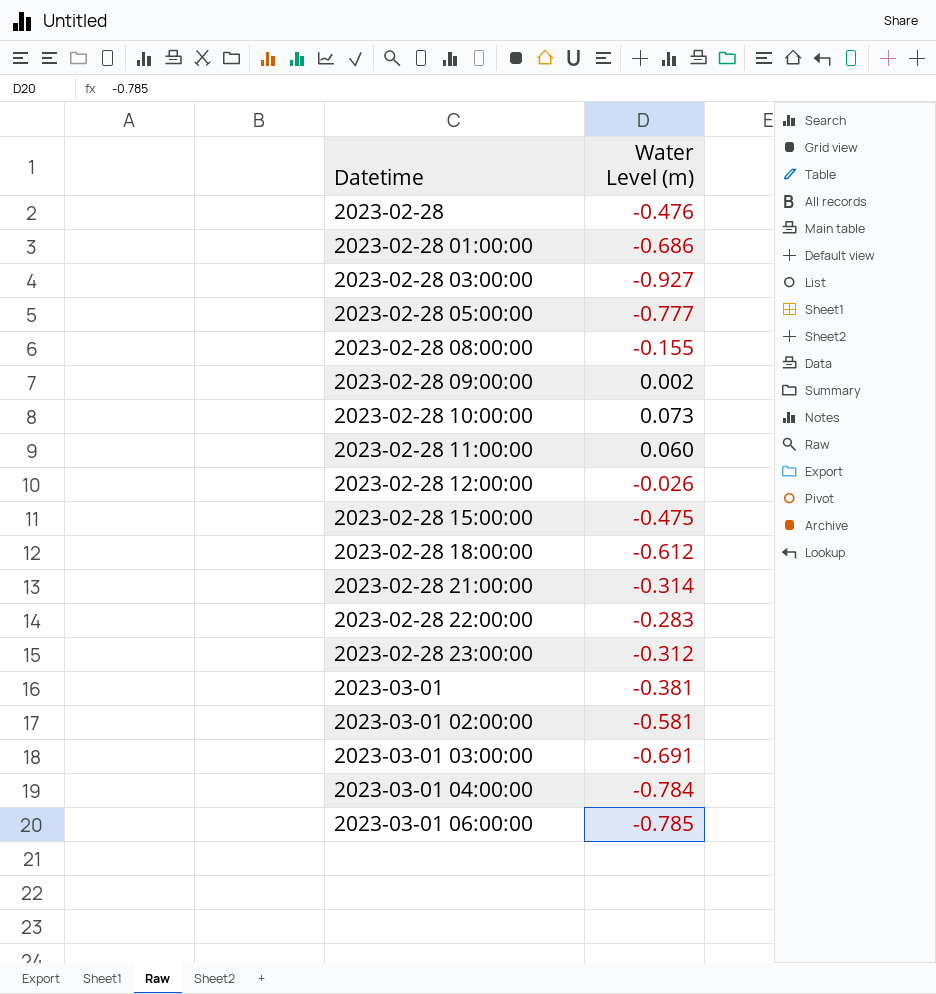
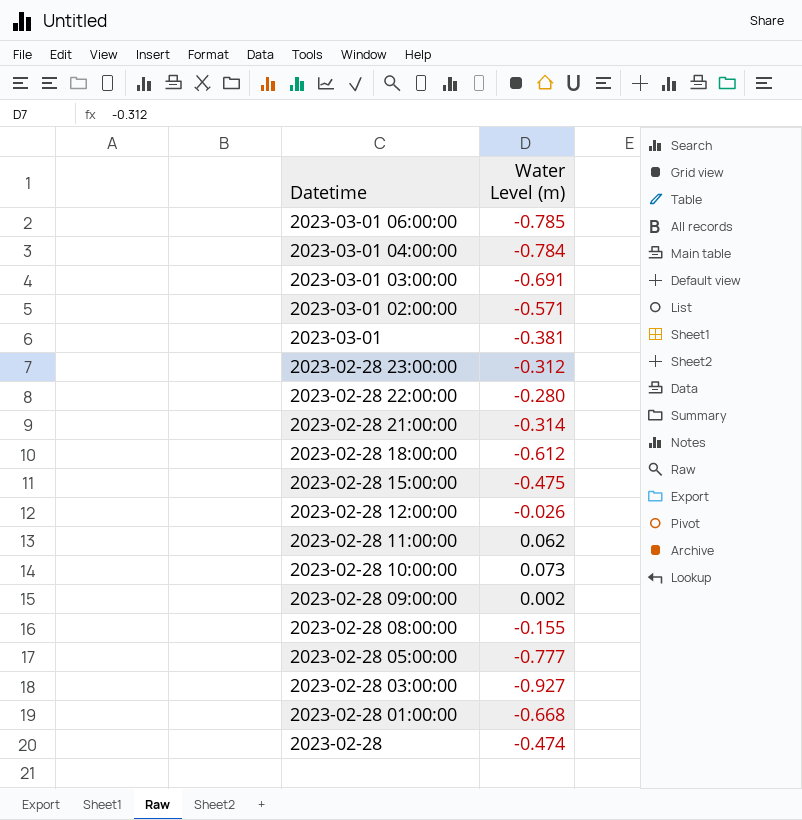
row order: Datetime ascending -> Datetime descending
2023-03-01 02:00:00 | Water Level (m): -0.581 -> -0.571
2023-02-28 22:00:00 | Water Level (m): -0.283 -> -0.280
2023-02-28 11:00:00 | Water Level (m): 0.060 -> 0.062
2023-02-28 01:00:00 | Water Level (m): -0.686 -> -0.668
2023-02-28 | Water Level (m): -0.476 -> -0.474

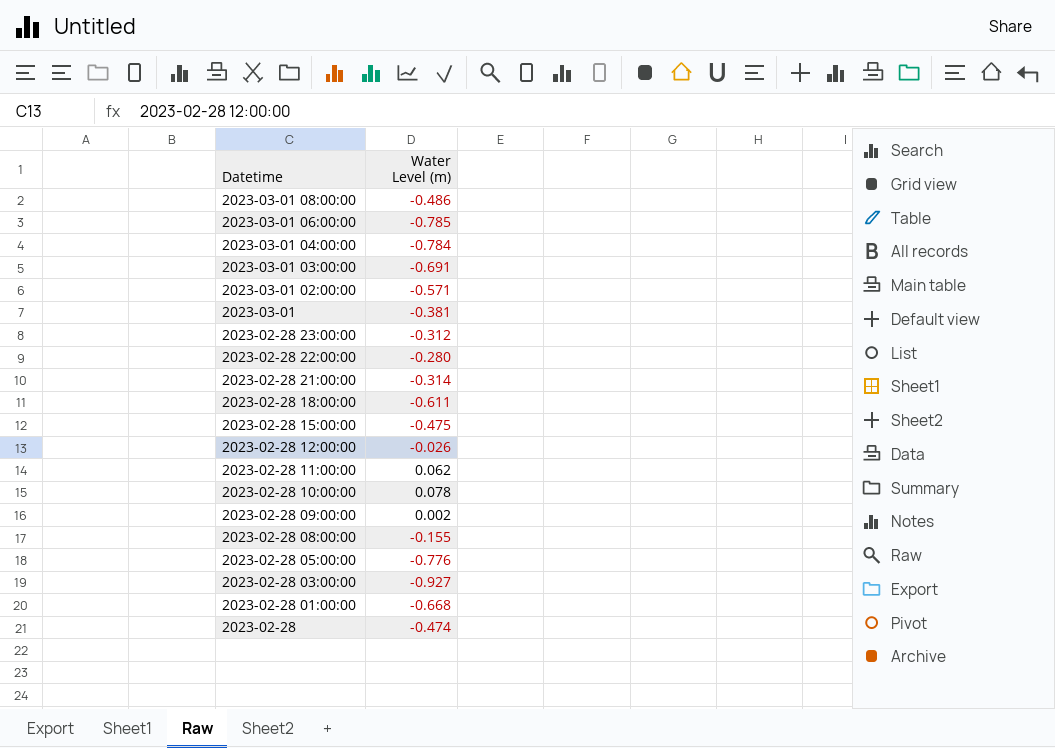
row 2023-03-01 08:00:00: none -> -0.486
2023-02-28 18:00:00 | Water Level (m): -0.612 -> -0.611
2023-02-28 10:00:00 | Water Level (m): 0.073 -> 0.078
2023-02-28 05:00:00 | Water Level (m): -0.777 -> -0.776

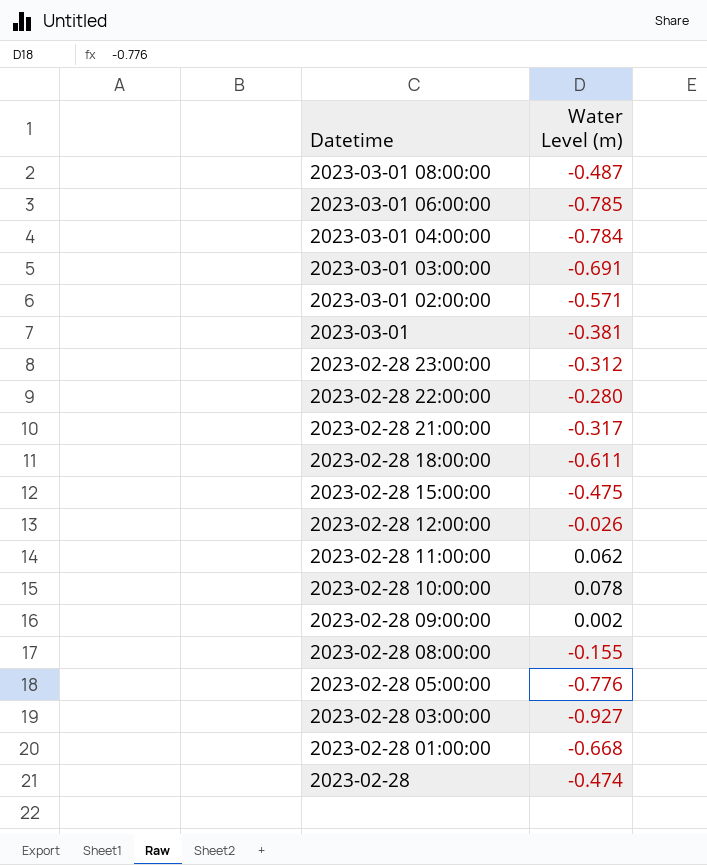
2023-03-01 08:00:00 | Water Level (m): -0.486 -> -0.487
2023-02-28 21:00:00 | Water Level (m): -0.314 -> -0.317

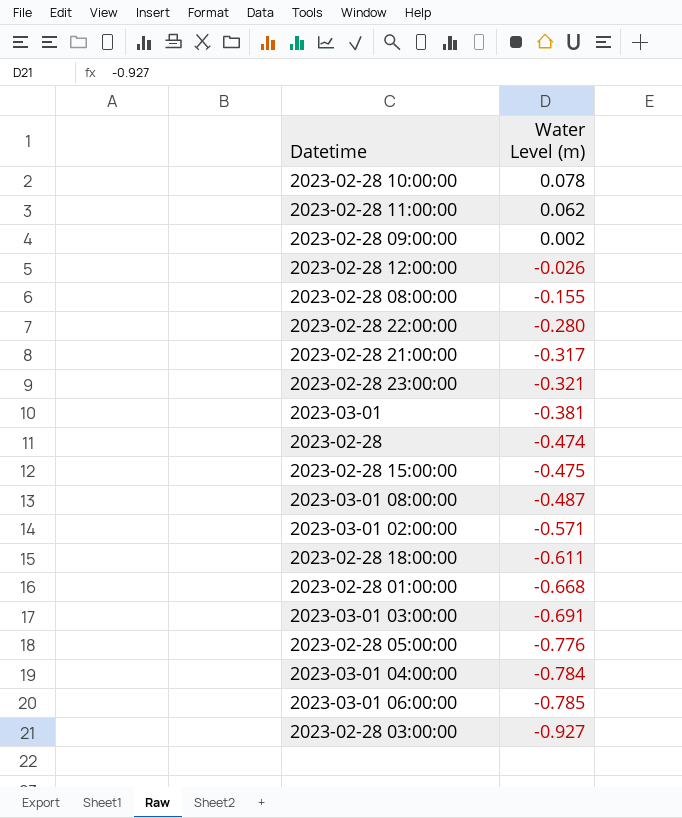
row order: Datetime descending -> Water Level (m) descending
2023-02-28 23:00:00 | Water Level (m): -0.312 -> -0.321

